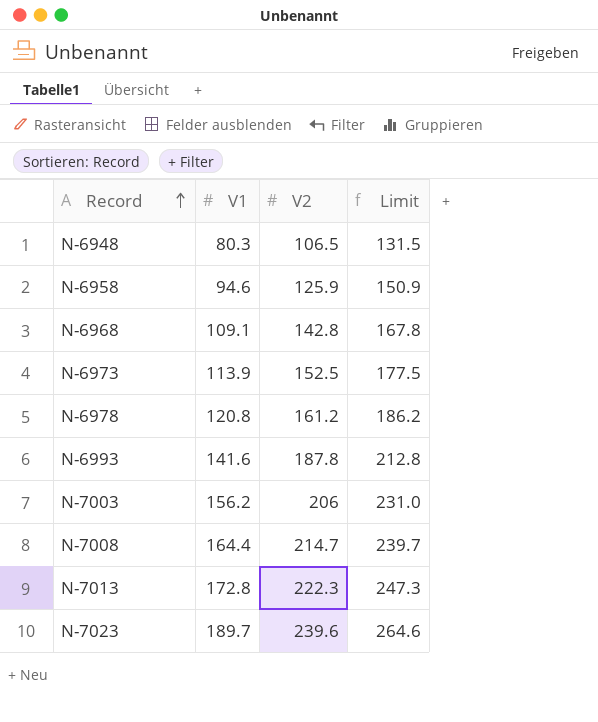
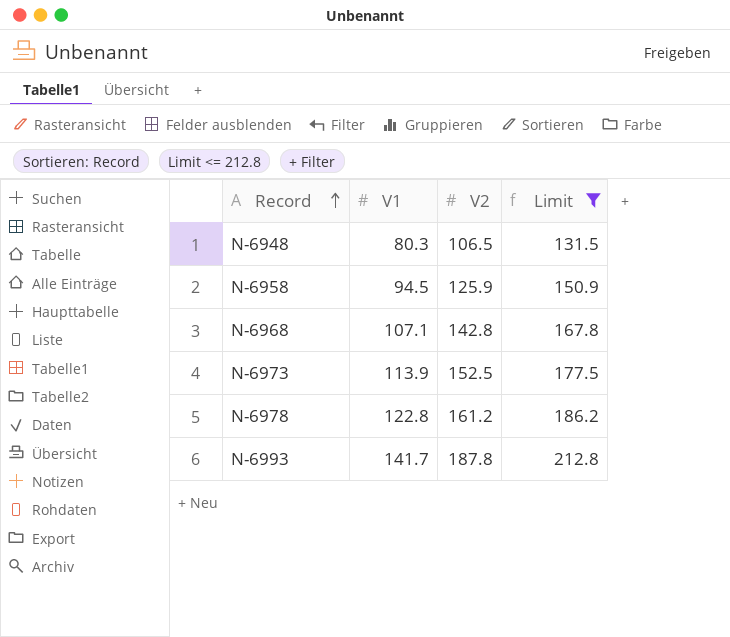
filter: none -> Limit <= 212.8
N-6958 | V1: 94.6 -> 94.5
N-6968 | V1: 109.1 -> 107.1
N-6978 | V1: 120.8 -> 122.8
N-6993 | V1: 141.6 -> 141.7

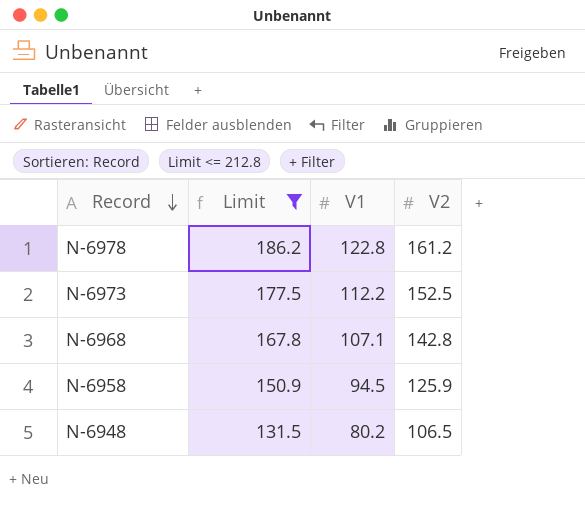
row order: Record ascending -> Record descending
column Limit | position: 4 -> 2
row N-6993: 141.7 | 187.8 | 212.8 -> none
N-6973 | V1: 113.9 -> 112.2
N-6948 | V1: 80.3 -> 80.2

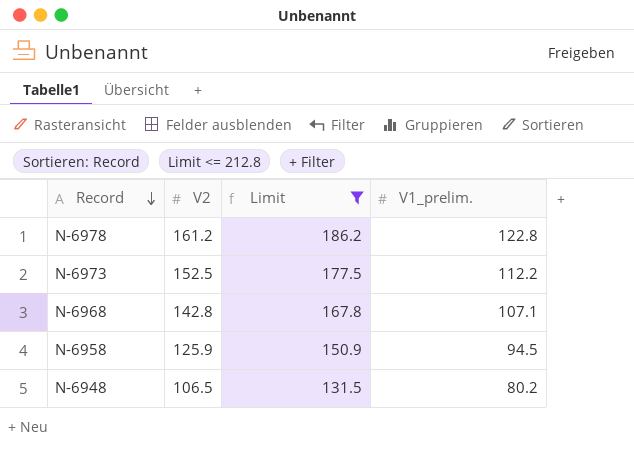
column V2 | position: 4 -> 2
column name: V1 -> V1_prelim.

